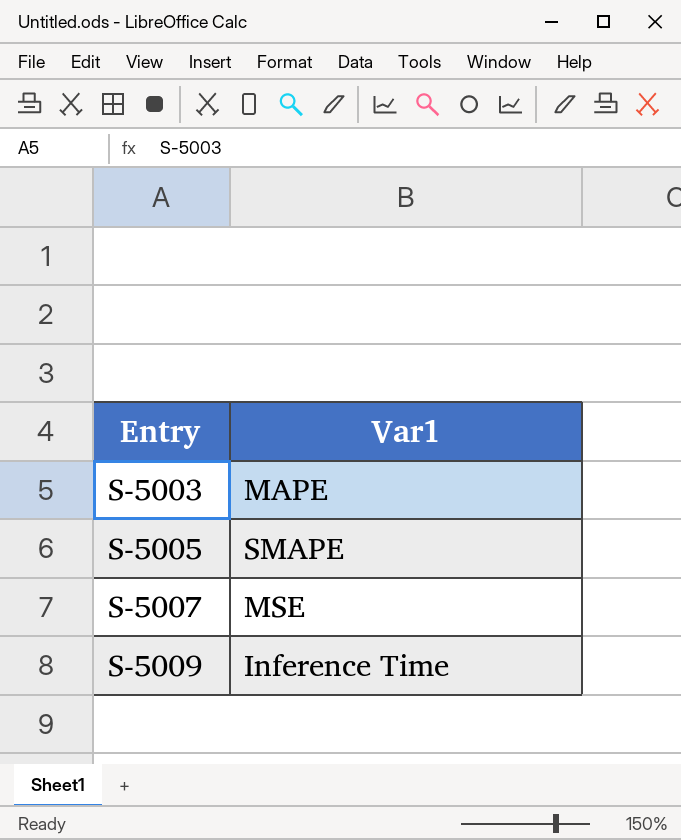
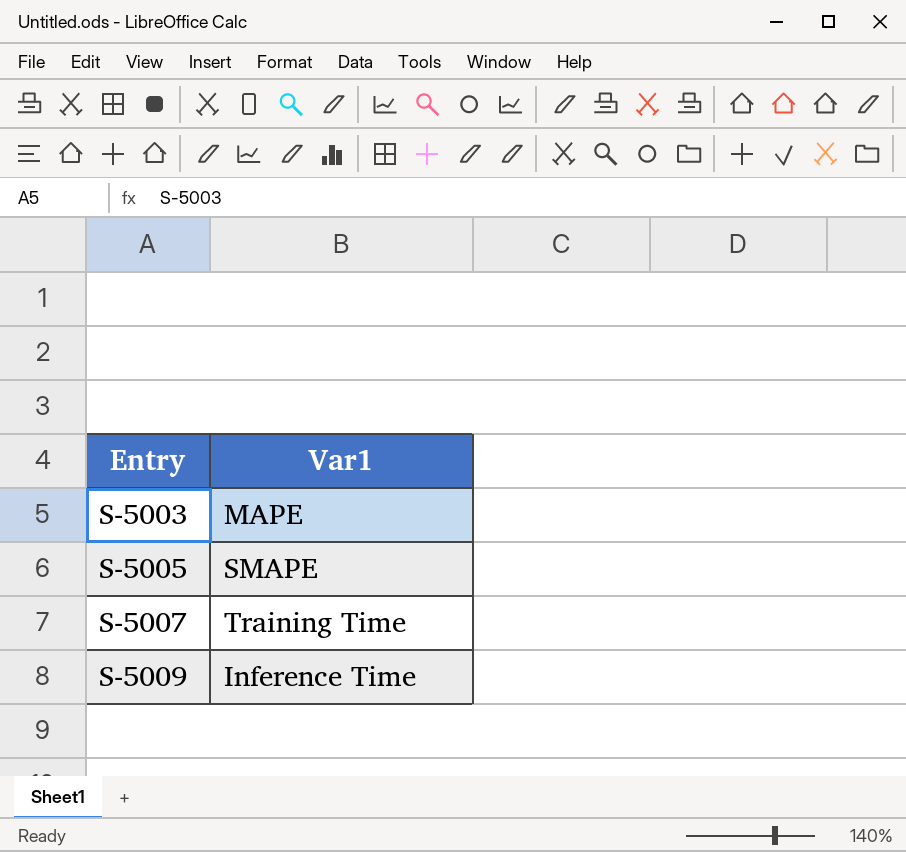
S-5007 | Var1: MSE -> Training Time

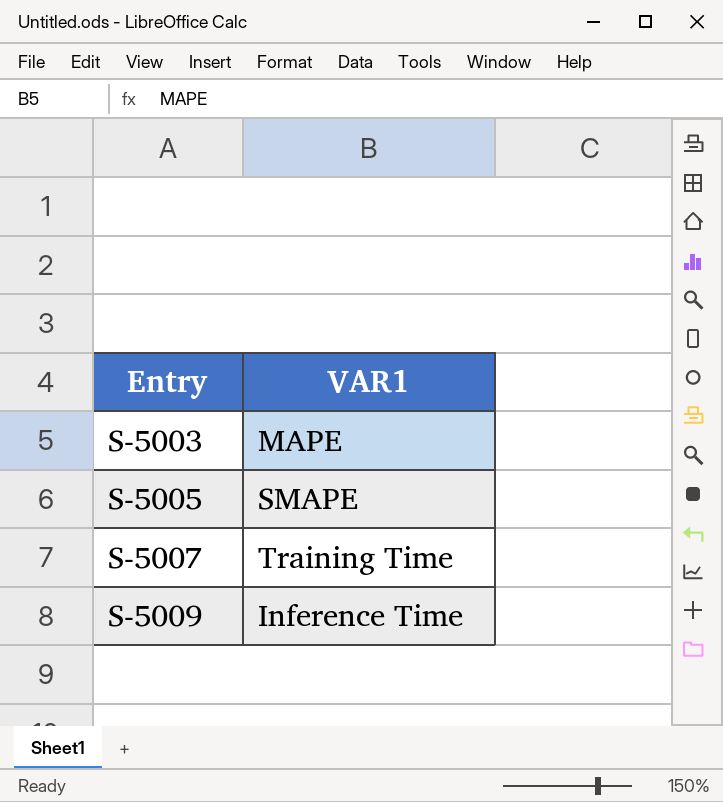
column name: Var1 -> VAR1

